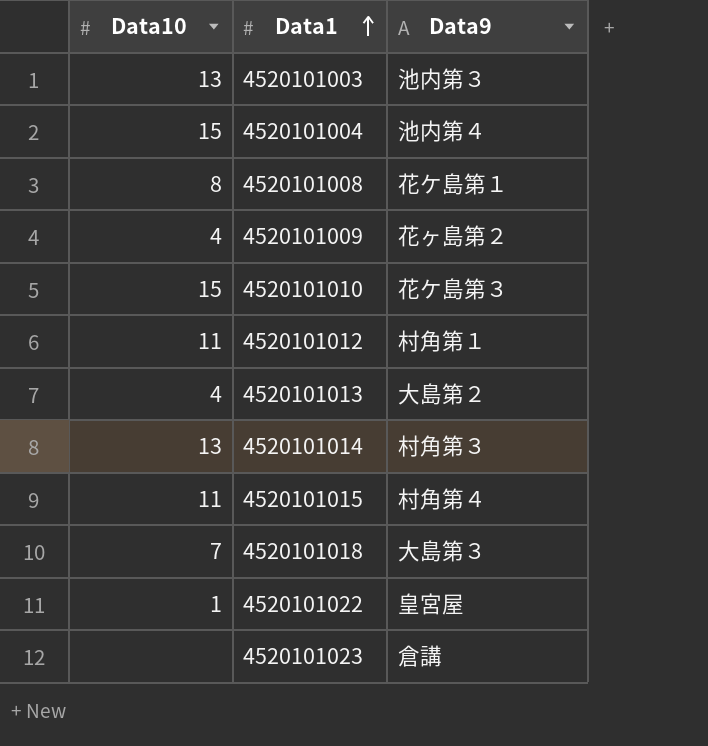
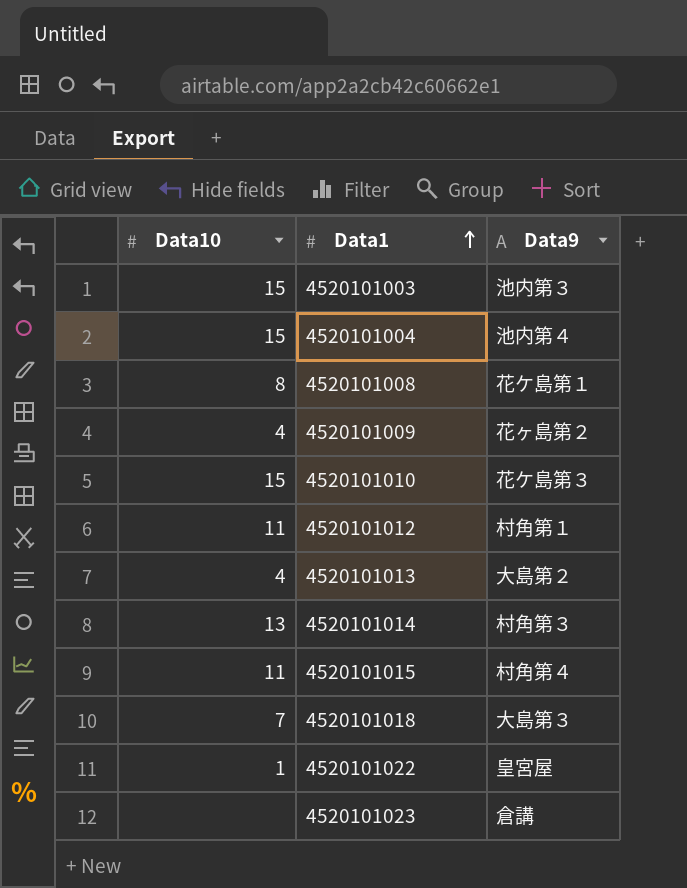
4520101003 | Data10: 13 -> 15

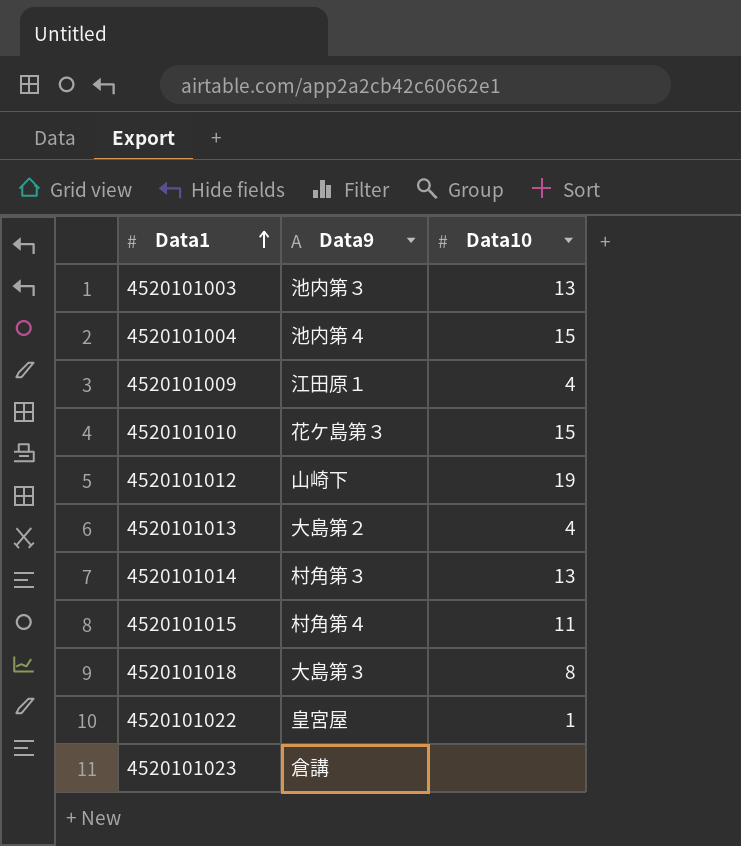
column Data10 | position: 1 -> 3
row 4520101008: 8 | 花ケ島第１ -> none
4520101003 | Data10: 15 -> 13
4520101009 | Data9: 花ヶ島第２ -> 江田原１
4520101012 | Data9: 村角第１ -> 山崎下
4520101012 | Data10: 11 -> 19
4520101018 | Data10: 7 -> 8

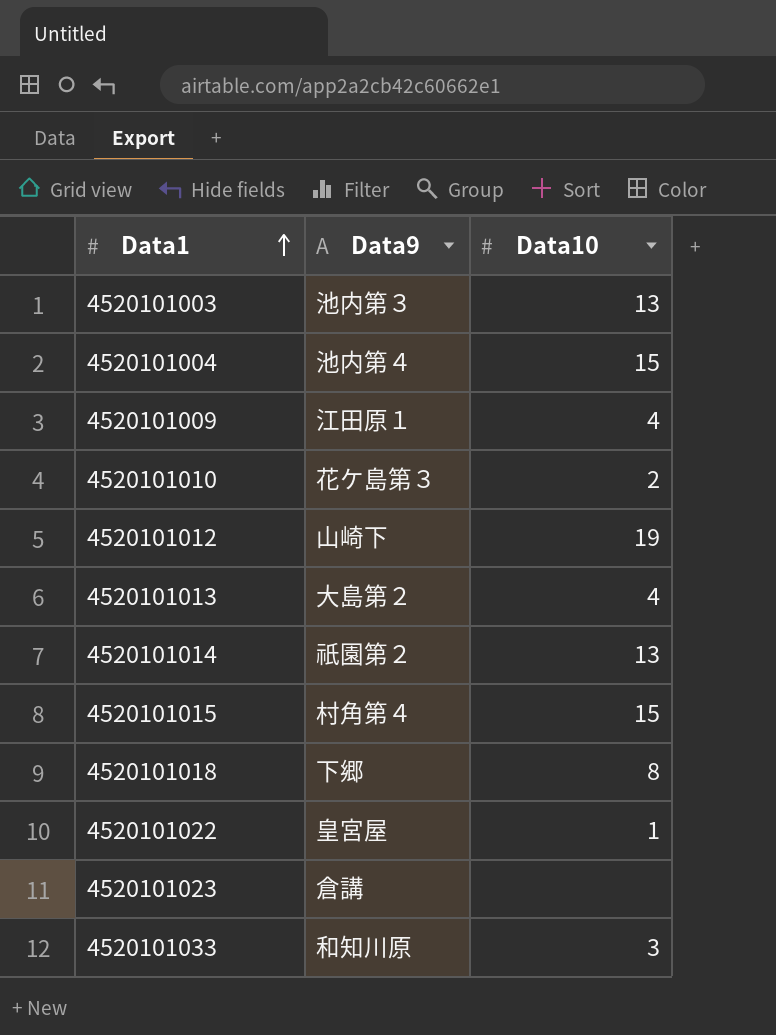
4520101010 | Data10: 15 -> 2
4520101014 | Data9: 村角第３ -> 祇園第２
4520101015 | Data10: 11 -> 15
4520101018 | Data9: 大島第３ -> 下郷
row 4520101033: none -> 和知川原 | 3

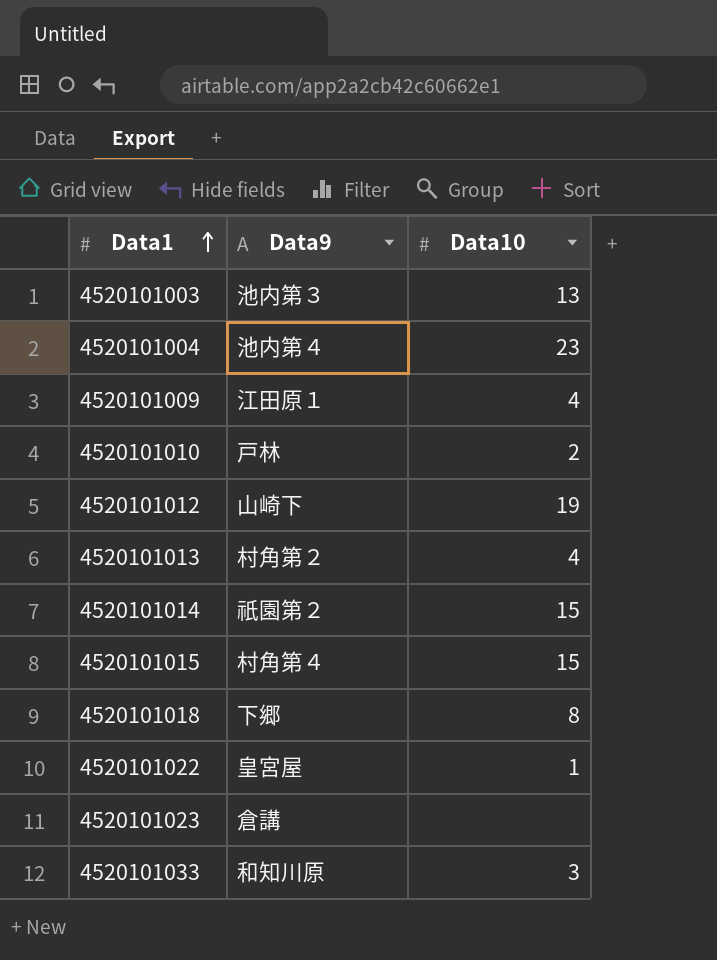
4520101004 | Data10: 15 -> 23
4520101010 | Data9: 花ケ島第３ -> 戸林
4520101013 | Data9: 大島第２ -> 村角第２
4520101014 | Data10: 13 -> 15

